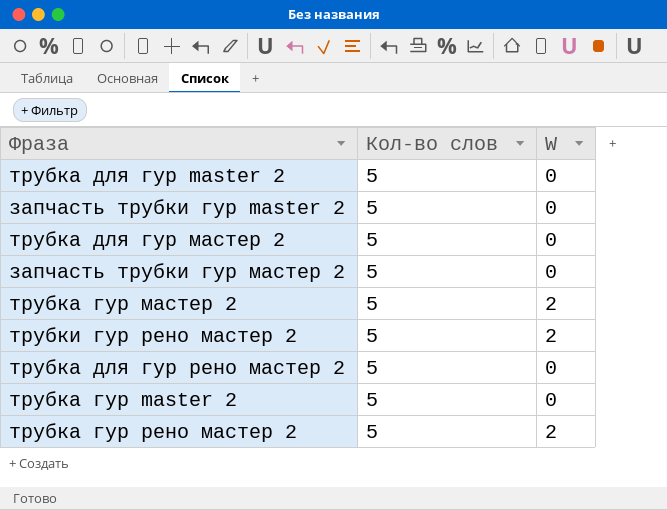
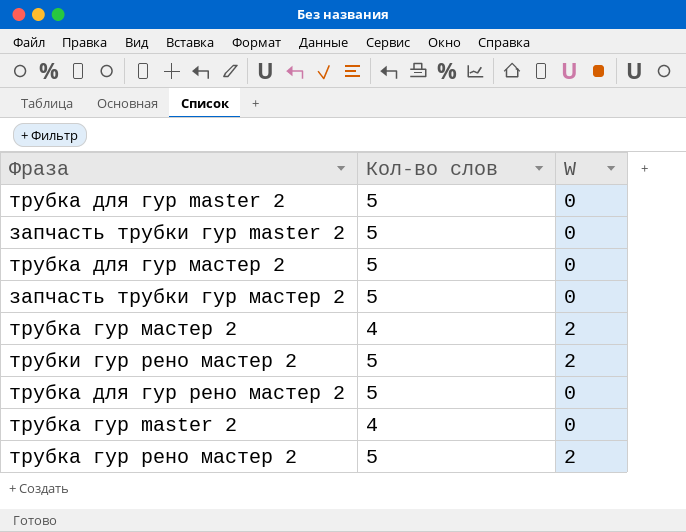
трубка гур мастер 2 | Кол-во слов: 5 -> 4
трубка гур master 2 | Кол-во слов: 5 -> 4

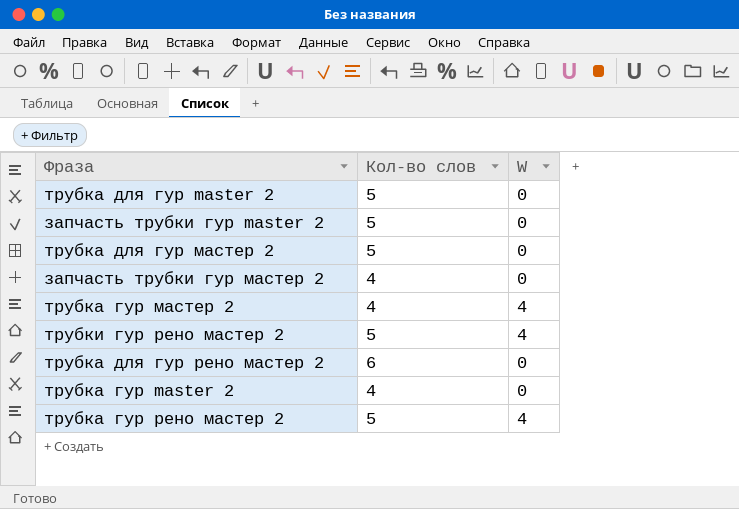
запчасть трубки гур мастер 2 | Кол-во слов: 5 -> 4
трубка гур мастер 2 | W: 2 -> 4
трубки гур рено мастер 2 | W: 2 -> 4
трубка для гур рено мастер 2 | Кол-во слов: 5 -> 6
трубка гур рено мастер 2 | W: 2 -> 4

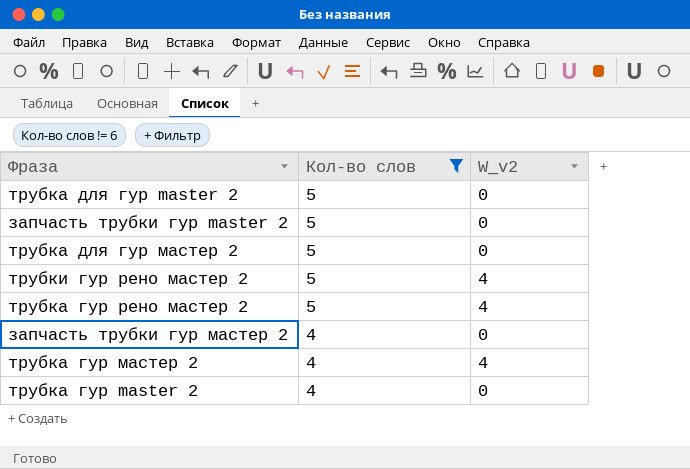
filter: none -> Кол-во слов != 6
row order: none -> Кол-во слов descending
column name: W -> W_v2

